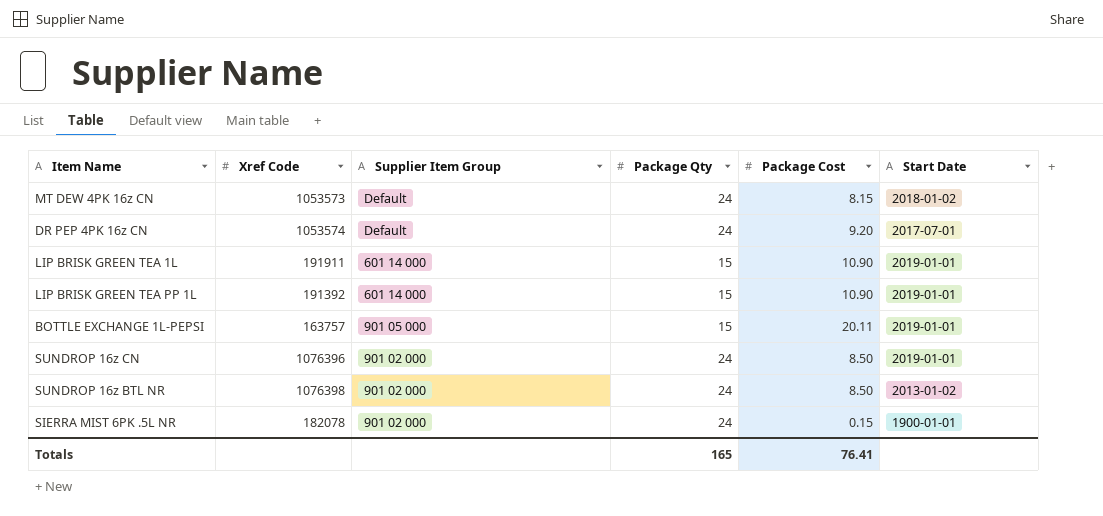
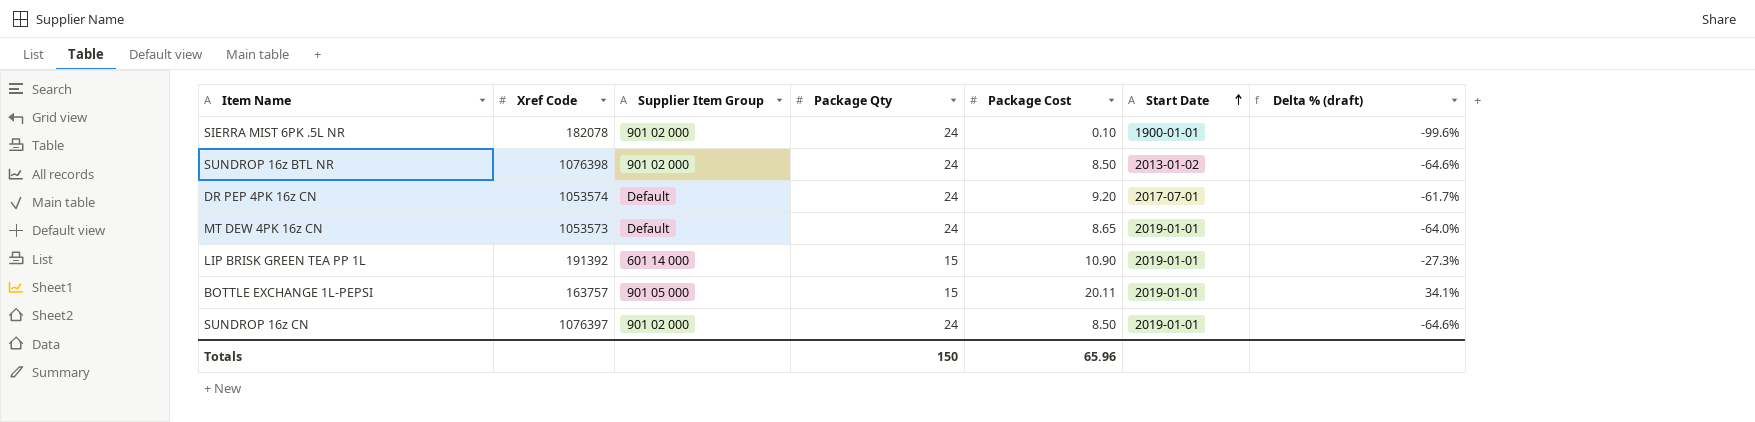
row order: none -> Start Date ascending
column Delta % (draft) | formula: none -> ([Package Cost] - [Package Qty]) / [Package Qty]
row LIP BRISK GREEN TEA 1L: 191911 | 601 14 000 | 15 | 10.90 | 2019-01-01 -> none
SIERRA MIST 6PK .5L NR | Package Cost: 0.15 -> 0.10
MT DEW 4PK 16z CN | Package Cost: 8.15 -> 8.65
MT DEW 4PK 16z CN | Start Date: 2018-01-02 -> 2019-01-01
SUNDROP 16z CN | Xref Code: 1076396 -> 1076397
Totals | Package Qty: 165 -> 150
Totals | Package Cost: 76.41 -> 65.96

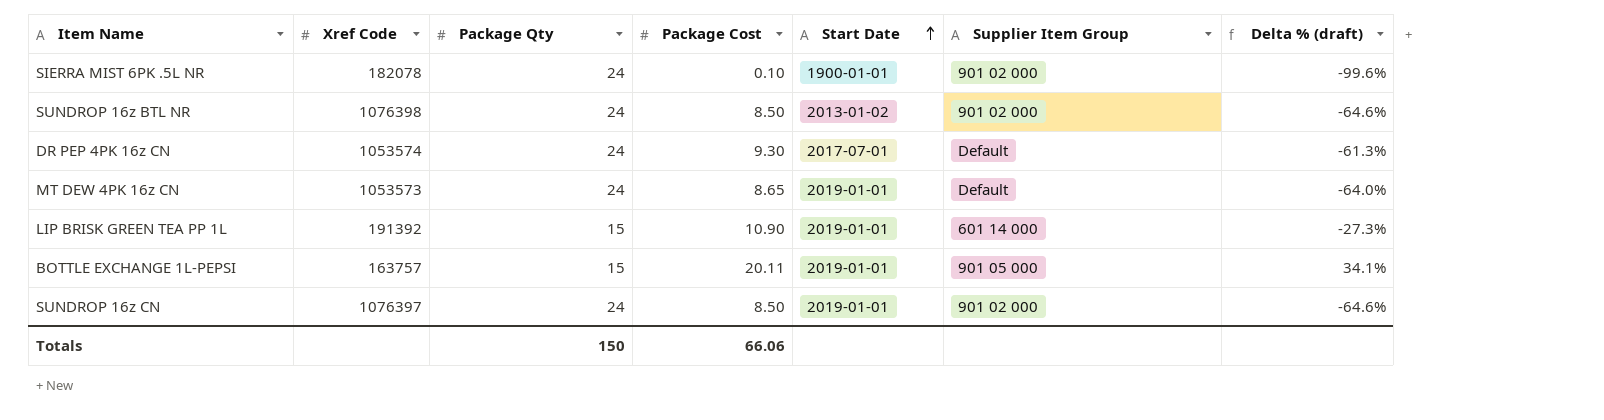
column Supplier Item Group | position: 3 -> 6
DR PEP 4PK 16z CN | Package Cost: 9.20 -> 9.30
DR PEP 4PK 16z CN | Delta % (draft): -61.7% -> -61.3%
Totals | Package Cost: 65.96 -> 66.06

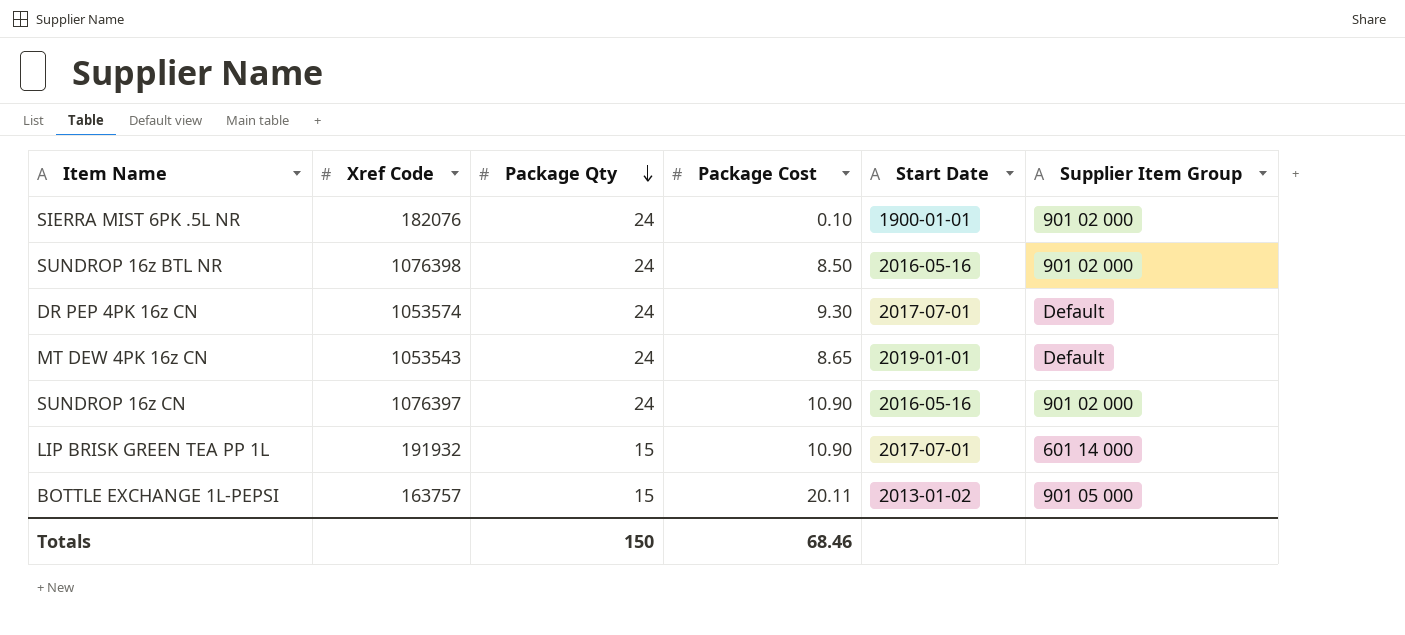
row order: Start Date ascending -> Package Qty descending
column Delta % (draft) | formula: ([Package Cost] - [Package Qty]) / [Package Qty] -> none
SIERRA MIST 6PK .5L NR | Xref Code: 182078 -> 182076
SUNDROP 16z BTL NR | Start Date: 2013-01-02 -> 2016-05-16
MT DEW 4PK 16z CN | Xref Code: 1053573 -> 1053543
SUNDROP 16z CN | Package Cost: 8.50 -> 10.90
SUNDROP 16z CN | Start Date: 2019-01-01 -> 2016-05-16
LIP BRISK GREEN TEA PP 1L | Xref Code: 191392 -> 191932
LIP BRISK GREEN TEA PP 1L | Start Date: 2019-01-01 -> 2017-07-01
BOTTLE EXCHANGE 1L-PEPSI | Start Date: 2019-01-01 -> 2013-01-02
Totals | Package Cost: 66.06 -> 68.46

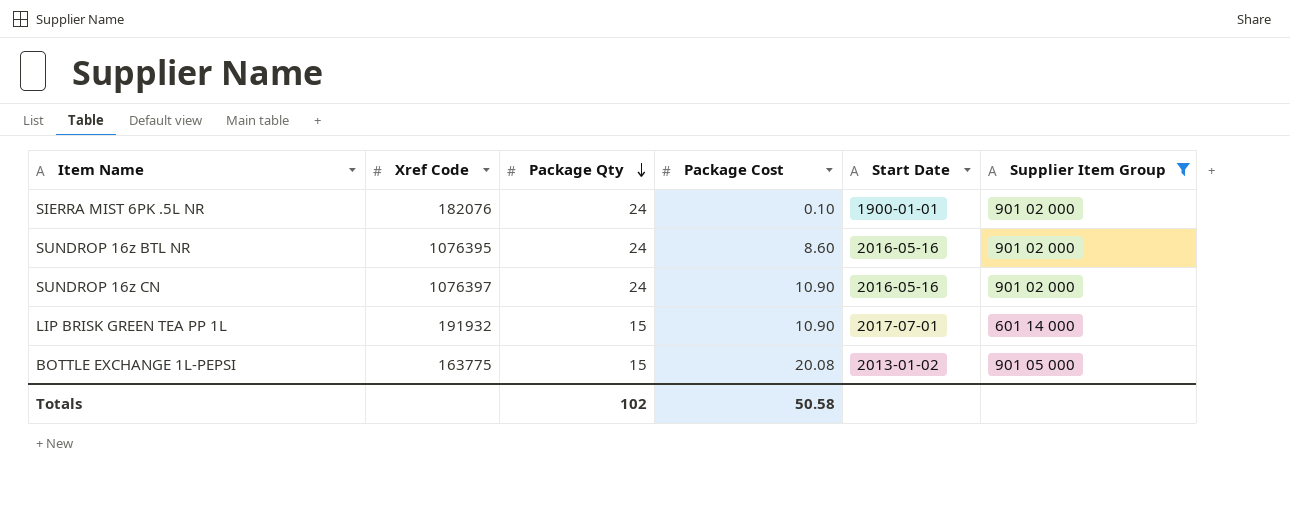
filter: none -> Supplier Item Group != Default
SUNDROP 16z BTL NR | Xref Code: 1076398 -> 1076395
SUNDROP 16z BTL NR | Package Cost: 8.50 -> 8.60
BOTTLE EXCHANGE 1L-PEPSI | Xref Code: 163757 -> 163775
BOTTLE EXCHANGE 1L-PEPSI | Package Cost: 20.11 -> 20.08
Totals | Package Qty: 150 -> 102
Totals | Package Cost: 68.46 -> 50.58

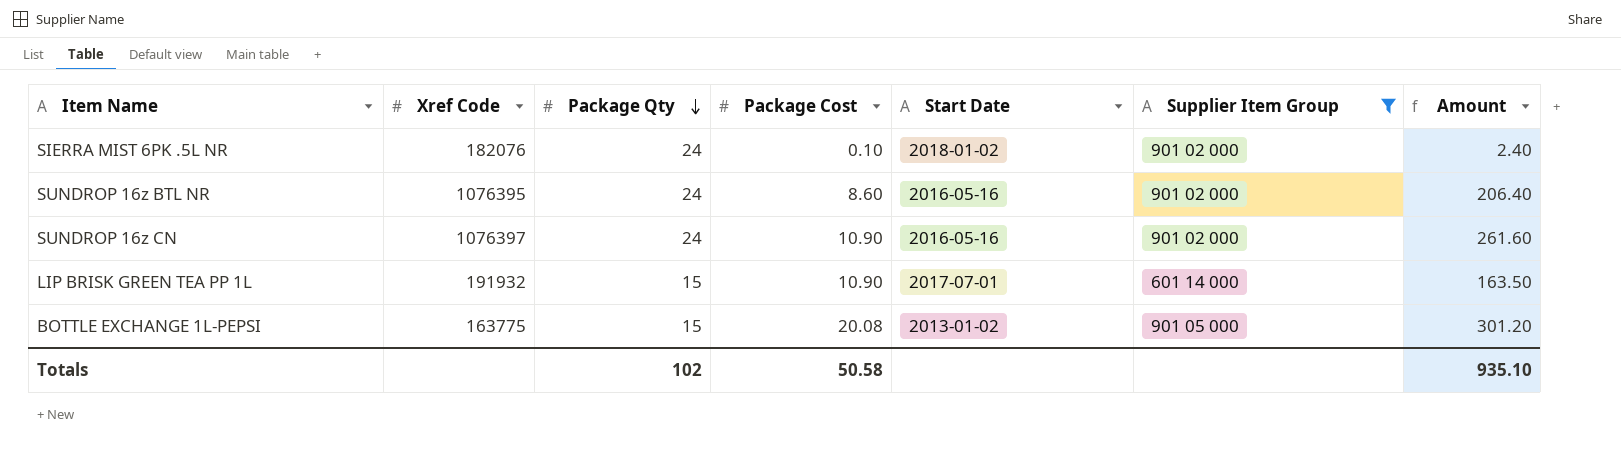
column Amount | formula: none -> [Package Qty] * [Package Cost]
SIERRA MIST 6PK .5L NR | Start Date: 1900-01-01 -> 2018-01-02

